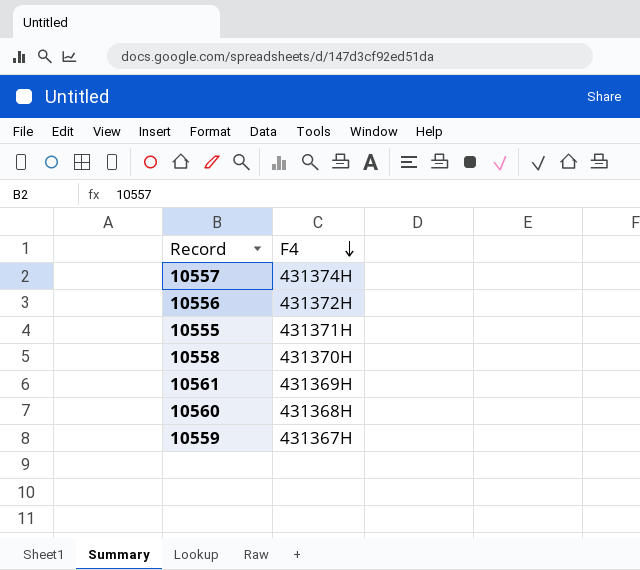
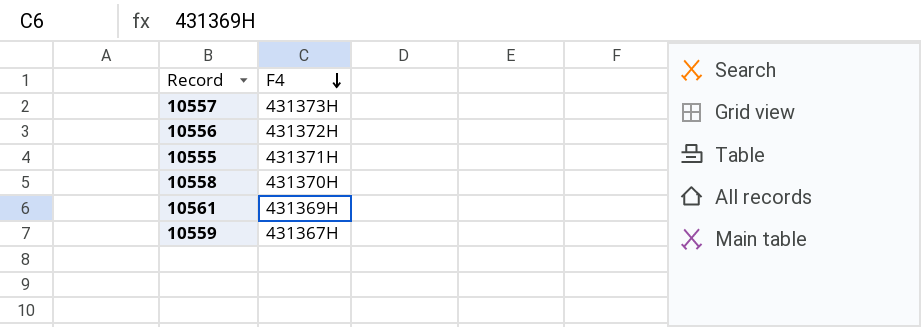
row 10560: 431368H -> none
10557 | F4: 431374H -> 431373H

